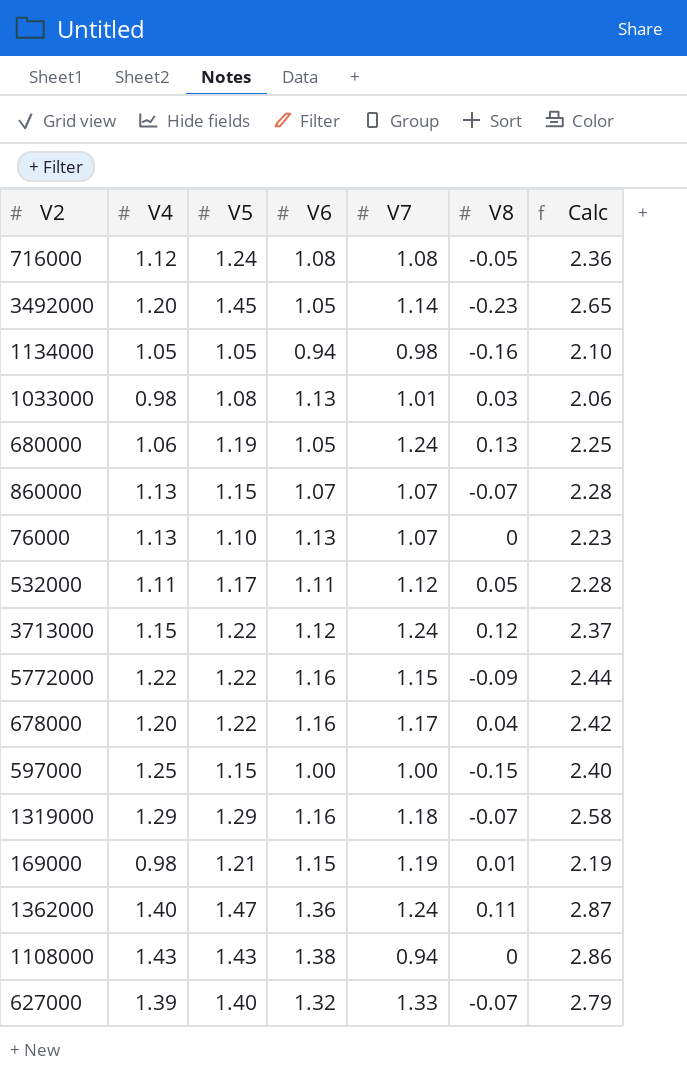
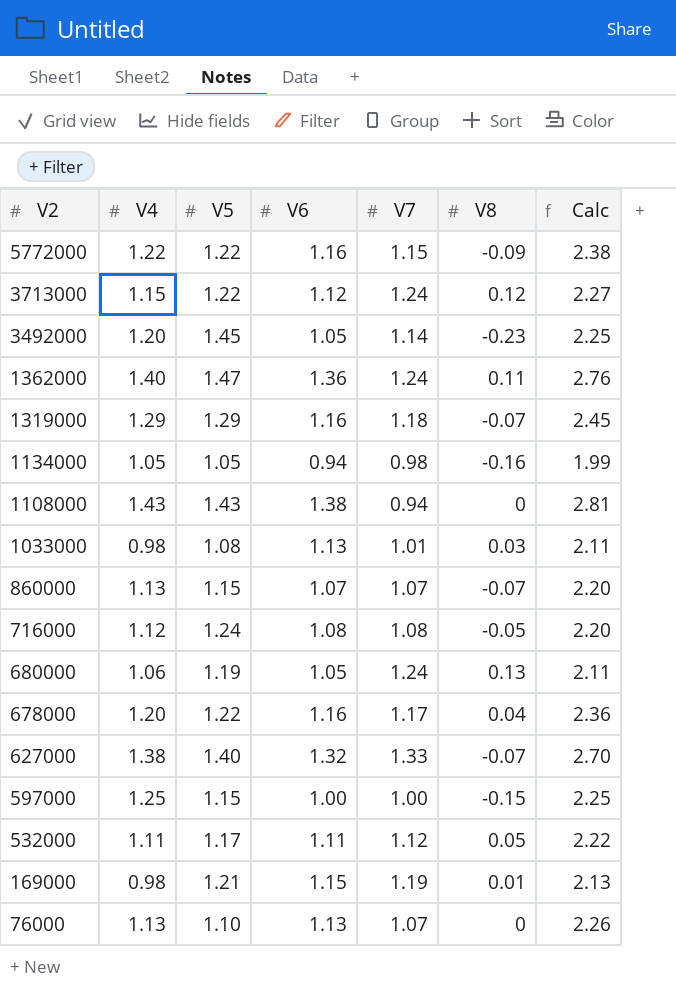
row order: none -> V2 descending
column Calc | formula: [V4] + [V5] -> [V4] + [V6]
627000 | V4: 1.39 -> 1.38

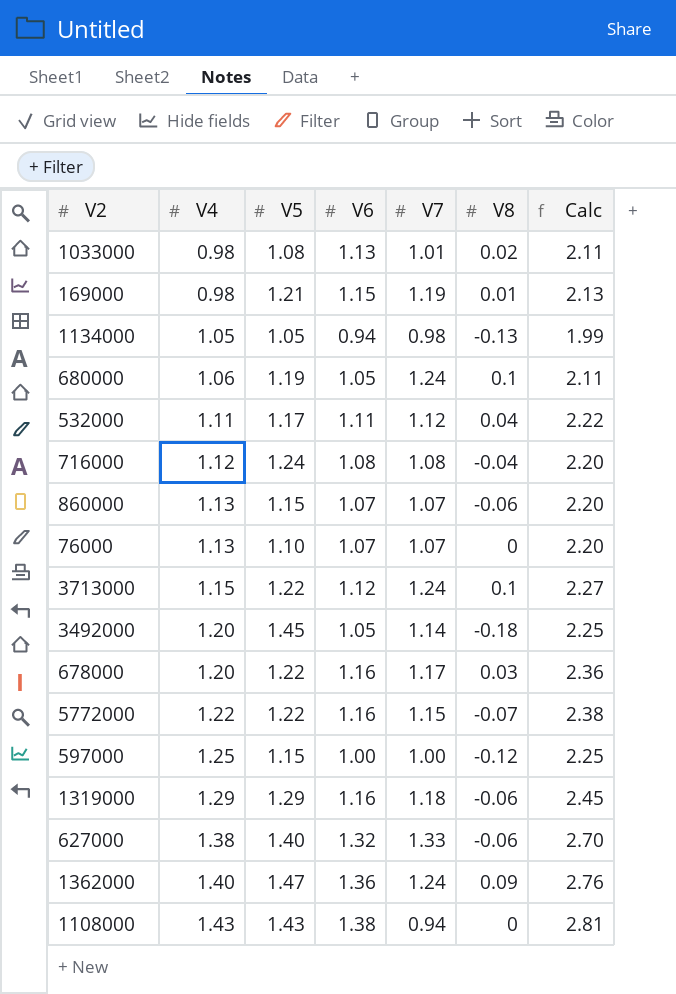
row order: V2 descending -> V4 ascending
1033000 | V8: 0.03 -> 0.02
1134000 | V8: -0.16 -> -0.13
680000 | V8: 0.13 -> 0.1
532000 | V8: 0.05 -> 0.04
716000 | V8: -0.05 -> -0.04
860000 | V8: -0.07 -> -0.06
76000 | V6: 1.13 -> 1.07
76000 | Calc: 2.26 -> 2.20
3713000 | V8: 0.12 -> 0.1
3492000 | V8: -0.23 -> -0.18
678000 | V8: 0.04 -> 0.03
5772000 | V8: -0.09 -> -0.07
597000 | V8: -0.15 -> -0.12
1319000 | V8: -0.07 -> -0.06
627000 | V8: -0.07 -> -0.06
1362000 | V8: 0.11 -> 0.09

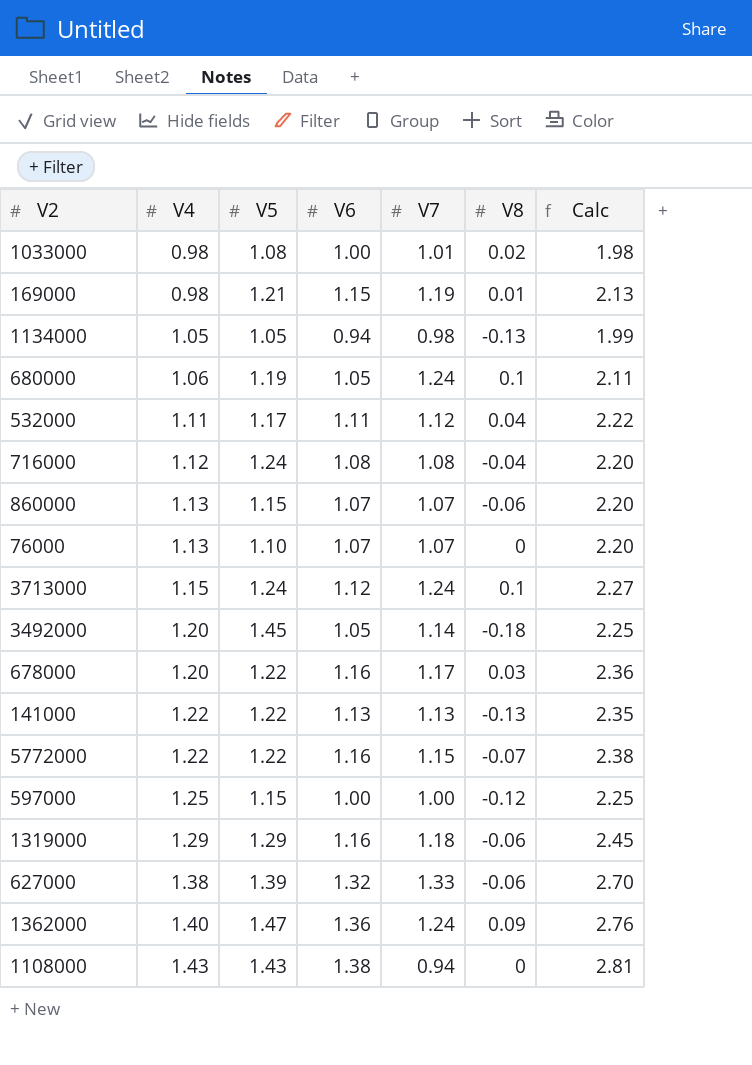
1033000 | V6: 1.13 -> 1.00
1033000 | Calc: 2.11 -> 1.98
3713000 | V5: 1.22 -> 1.24
row 141000: none -> 1.22 | 1.22 | 1.13 | 1.13 | -0.13 | 2.35
627000 | V5: 1.40 -> 1.39

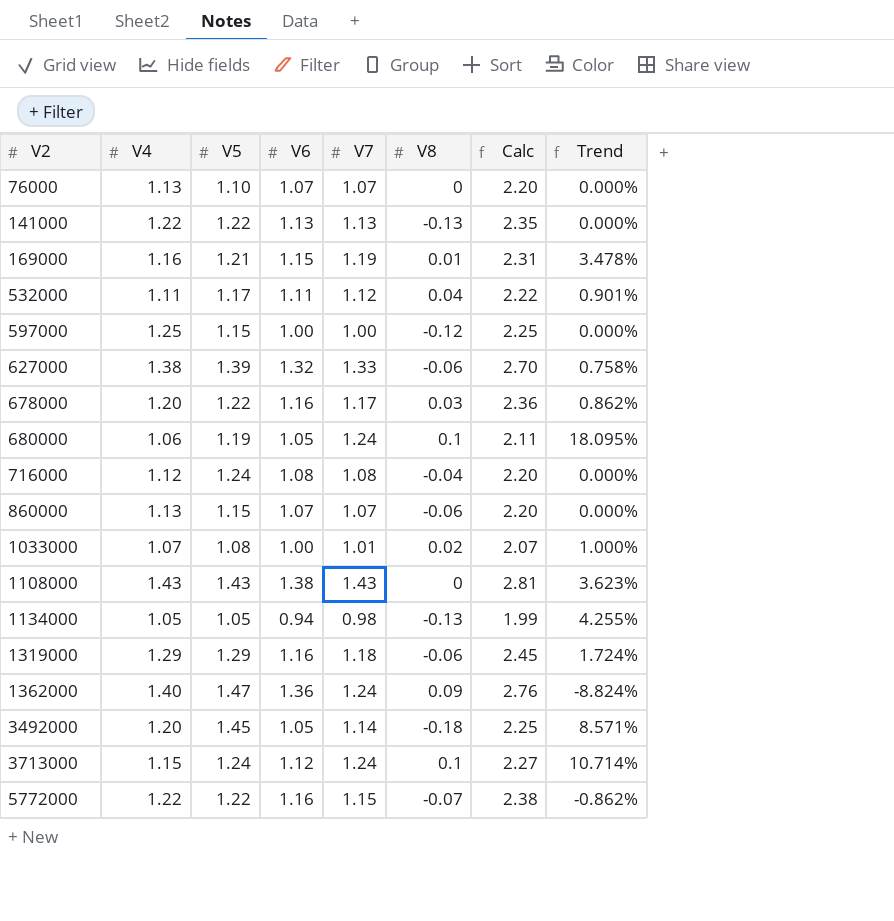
row order: V4 ascending -> V2 ascending
column Trend | formula: none -> ([V7] - [V6]) / [V6]
169000 | V4: 0.98 -> 1.16
169000 | Calc: 2.13 -> 2.31
1033000 | V4: 0.98 -> 1.07
1033000 | Calc: 1.98 -> 2.07
1108000 | V7: 0.94 -> 1.43

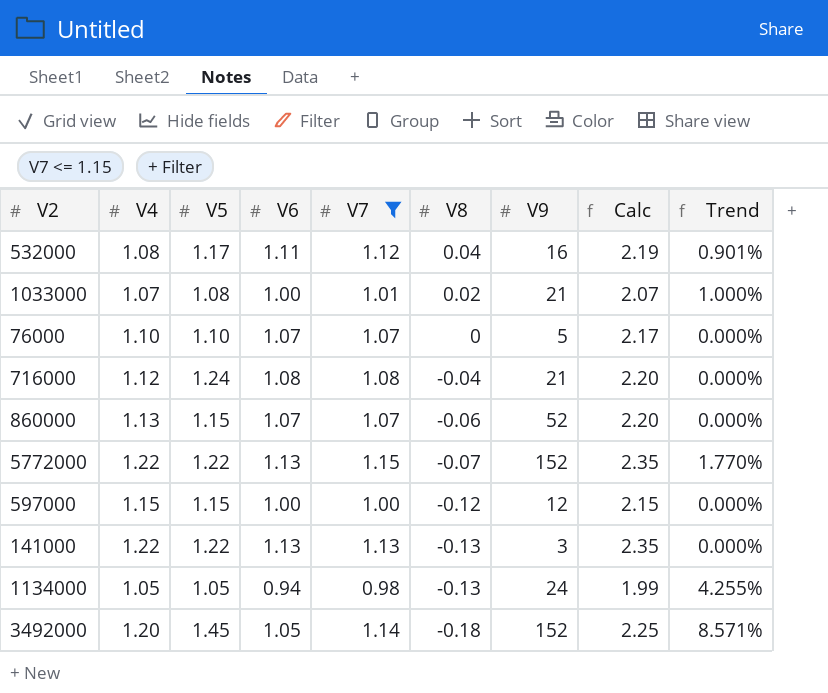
filter: none -> V7 <= 1.15
row order: V2 ascending -> V8 descending
column V9 | position: none -> 7
532000 | V4: 1.11 -> 1.08
532000 | Calc: 2.22 -> 2.19
76000 | V4: 1.13 -> 1.10
76000 | Calc: 2.20 -> 2.17
5772000 | V6: 1.16 -> 1.13
5772000 | Calc: 2.38 -> 2.35
5772000 | Trend: -0.862% -> 1.770%
597000 | V4: 1.25 -> 1.15
597000 | Calc: 2.25 -> 2.15

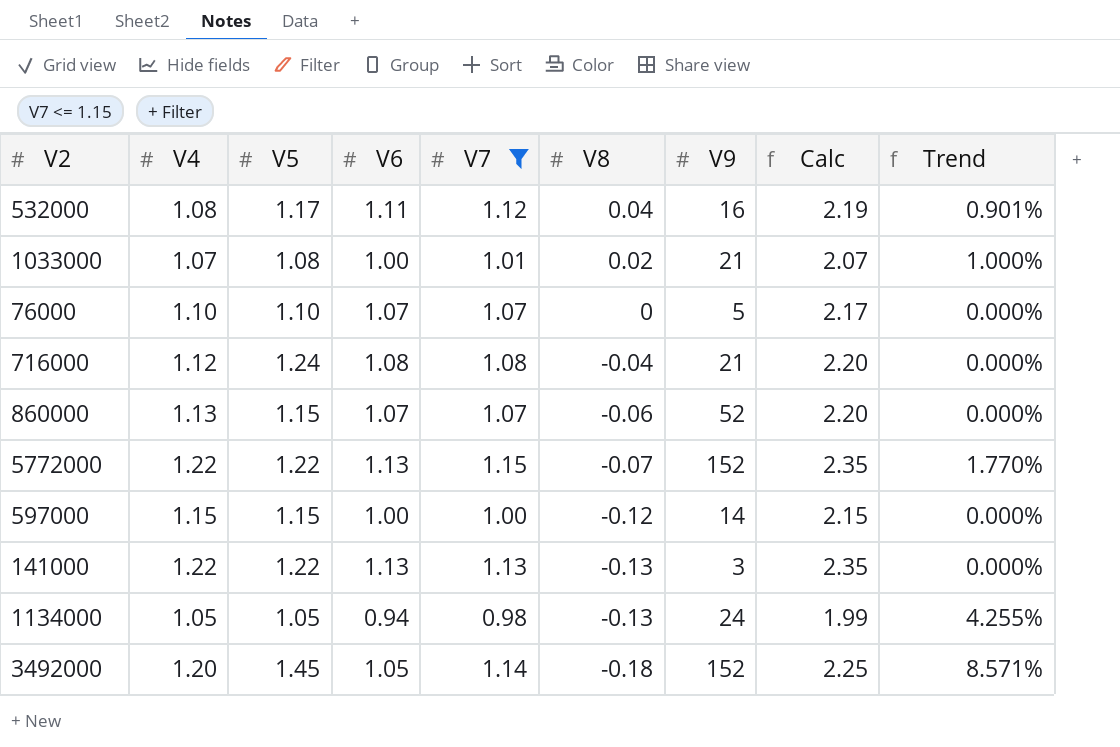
597000 | V9: 12 -> 14

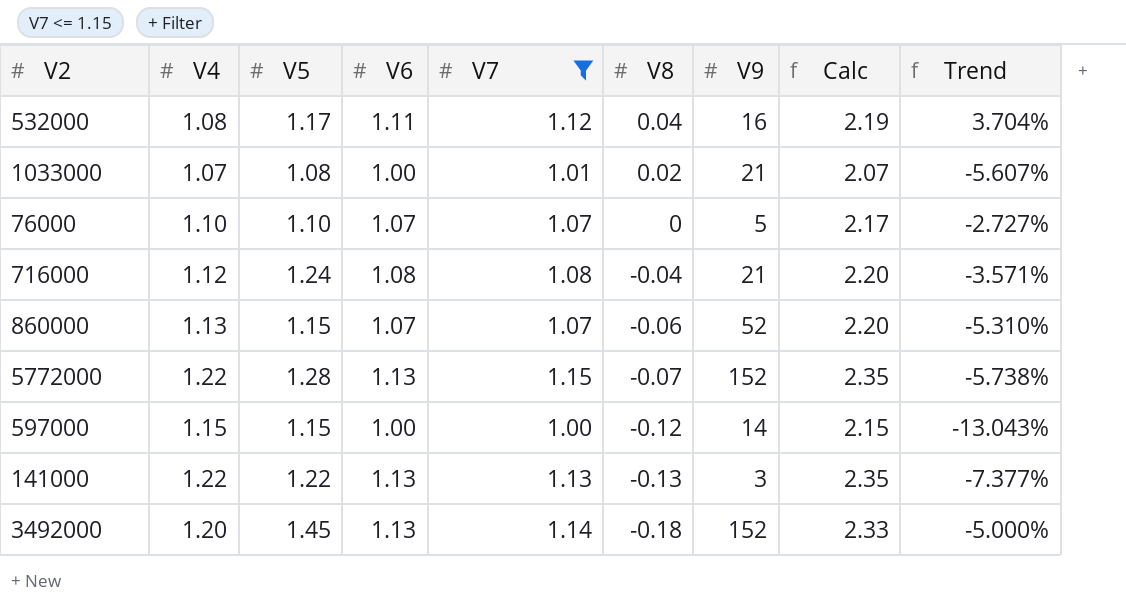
column Trend | formula: ([V7] - [V6]) / [V6] -> ([V7] - [V4]) / [V4]
row 1134000: 1.05 | 1.05 | 0.94 | 0.98 | -0.13 | 24 | 1.99 | 4.255% -> none
5772000 | V5: 1.22 -> 1.28
3492000 | V6: 1.05 -> 1.13
3492000 | Calc: 2.25 -> 2.33

